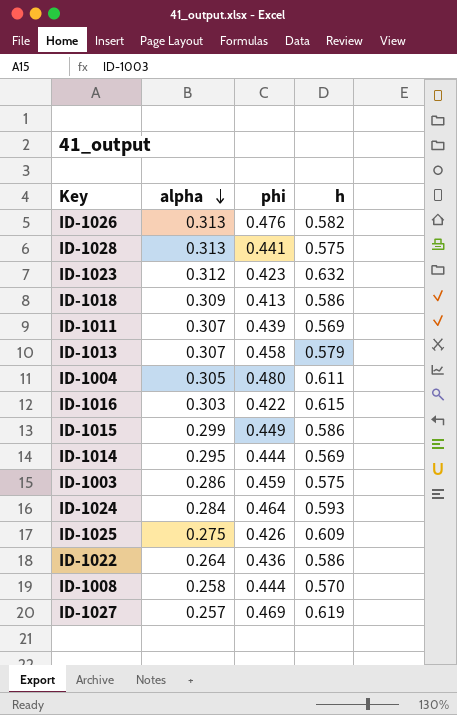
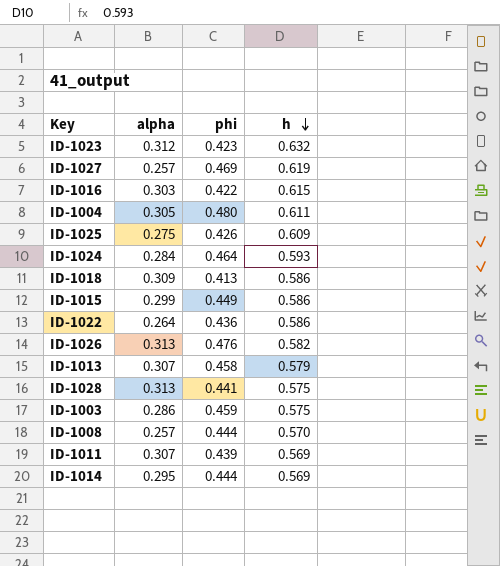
row order: alpha descending -> h descending
ID-1008 | alpha: 0.258 -> 0.257

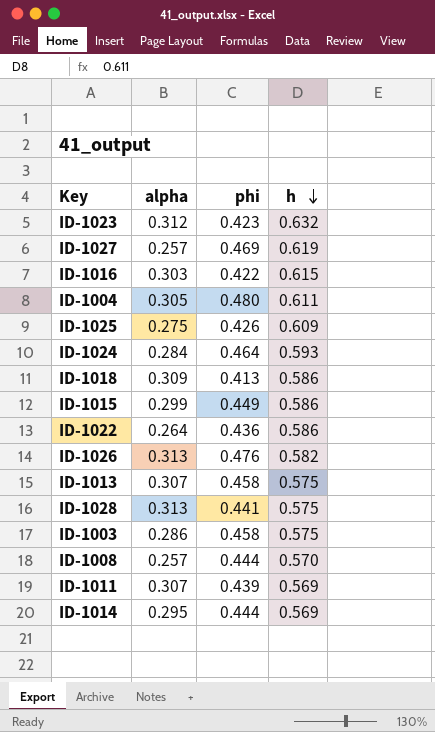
ID-1013 | h: 0.579 -> 0.575
ID-1003 | phi: 0.459 -> 0.458

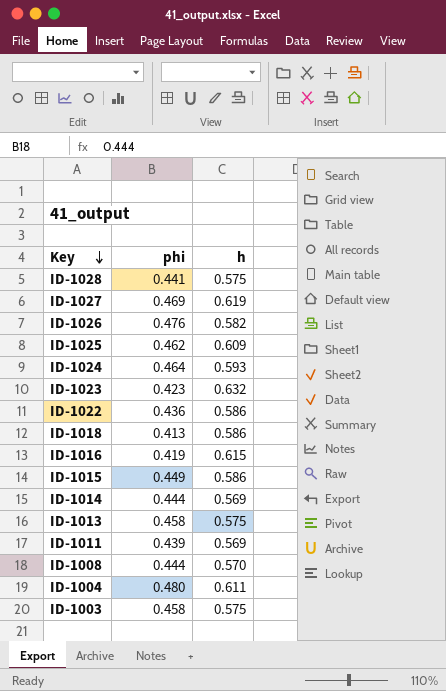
row order: h descending -> Key descending
column alpha | position: 2 -> none
ID-1025 | phi: 0.426 -> 0.462
ID-1016 | phi: 0.422 -> 0.419

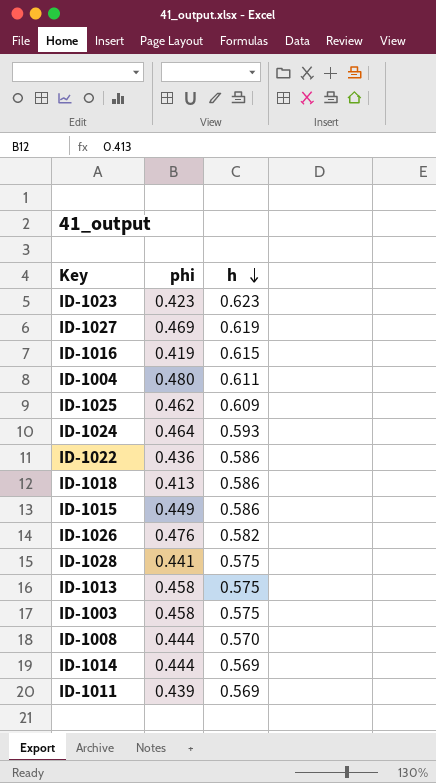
row order: Key descending -> h descending
ID-1023 | h: 0.632 -> 0.623

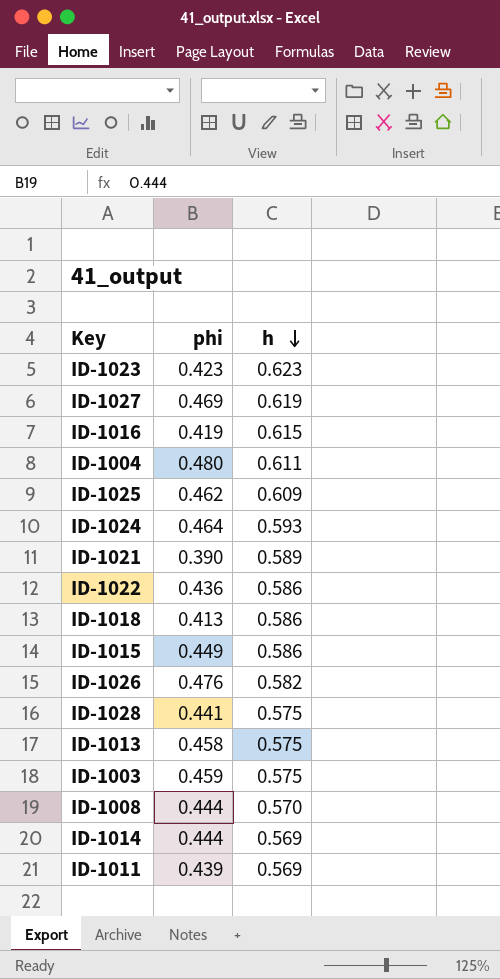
row ID-1021: none -> 0.390 | 0.589
ID-1003 | phi: 0.458 -> 0.459

